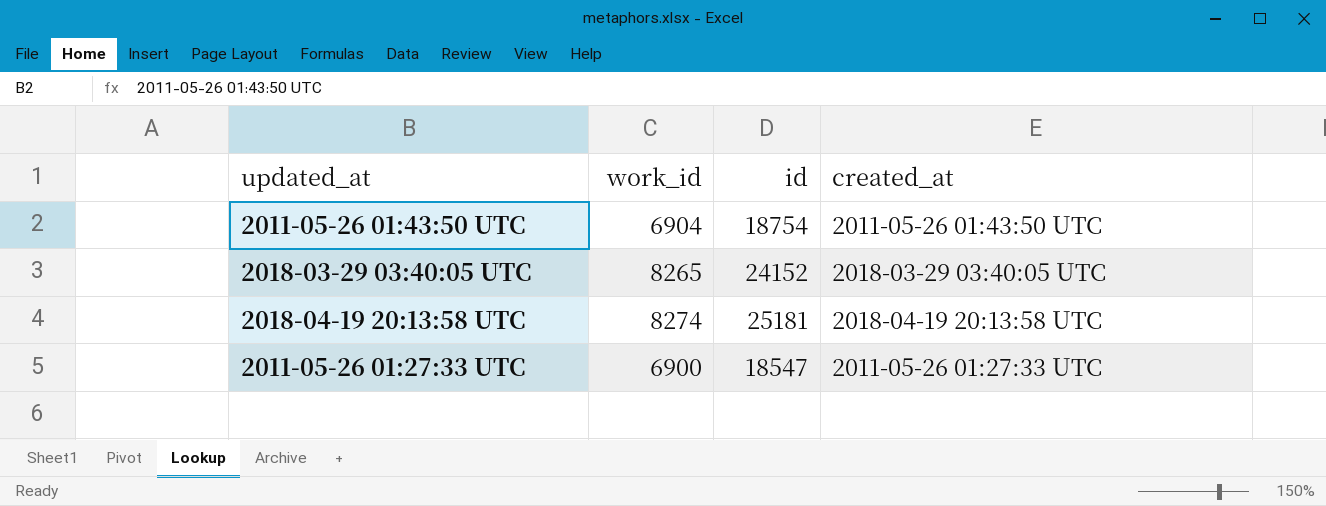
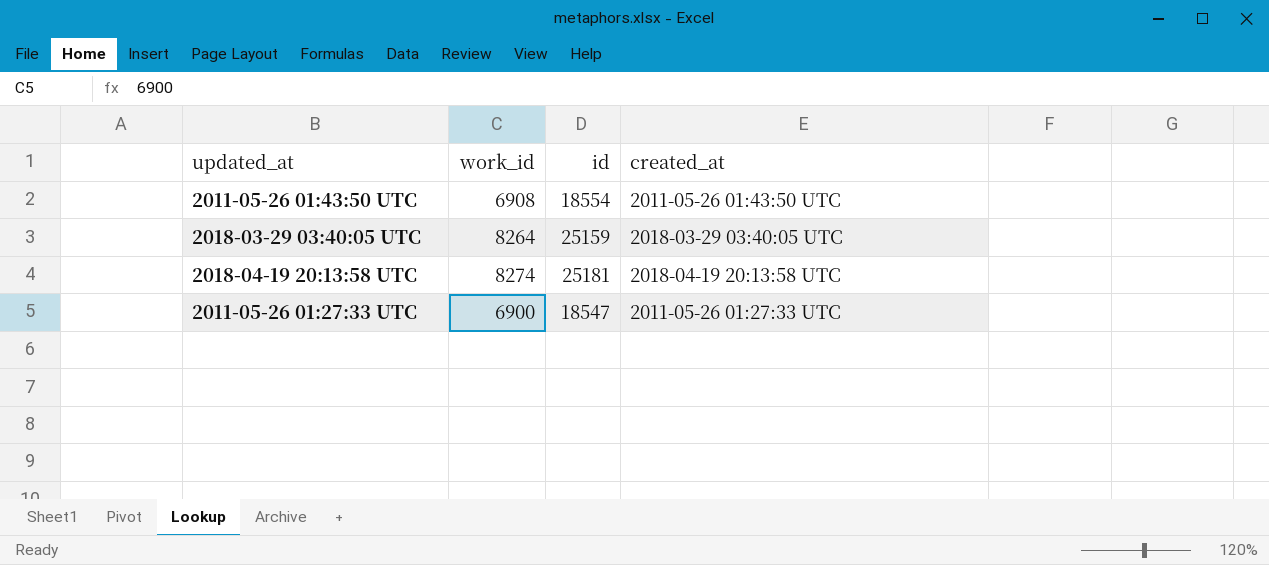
2011-05-26 01:43:50 UTC | work_id: 6904 -> 6908
2011-05-26 01:43:50 UTC | id: 18754 -> 18554
2018-03-29 03:40:05 UTC | work_id: 8265 -> 8264
2018-03-29 03:40:05 UTC | id: 24152 -> 25159

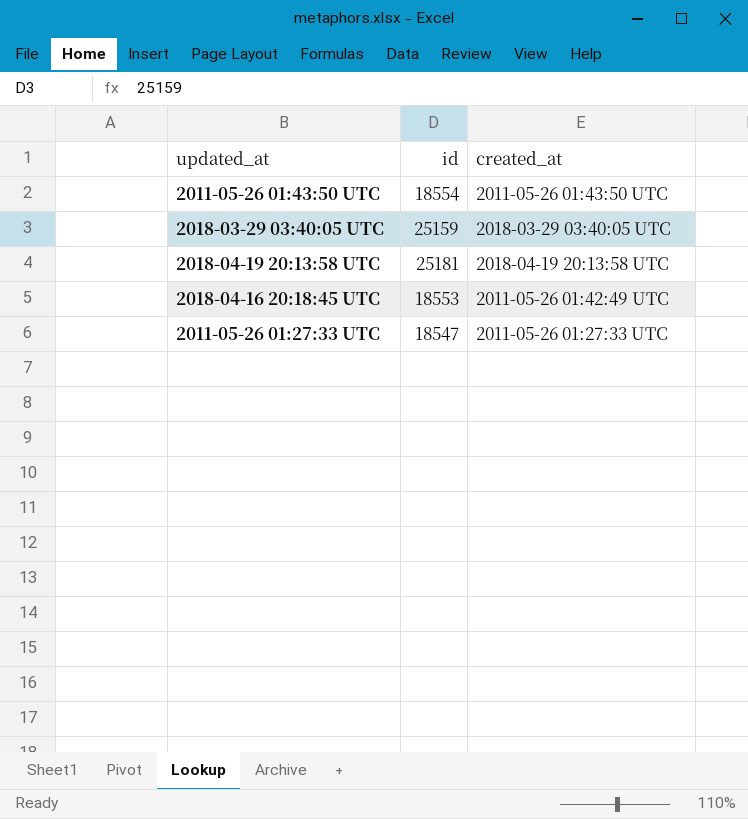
column work_id | position: 2 -> none
row 2018-04-16 20:18:45 UTC: none -> 18553 | 2011-05-26 01:42:49 UTC

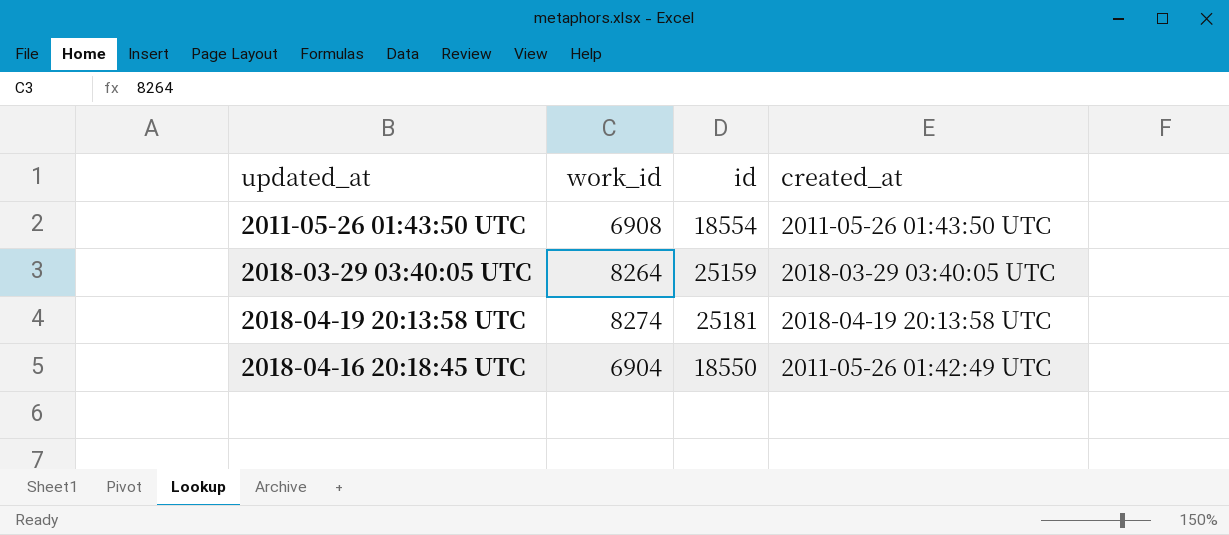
column work_id | position: none -> 2
row 2011-05-26 01:27:33 UTC: 18547 | 2011-05-26 01:27:33 UTC -> none
2018-04-16 20:18:45 UTC | id: 18553 -> 18550

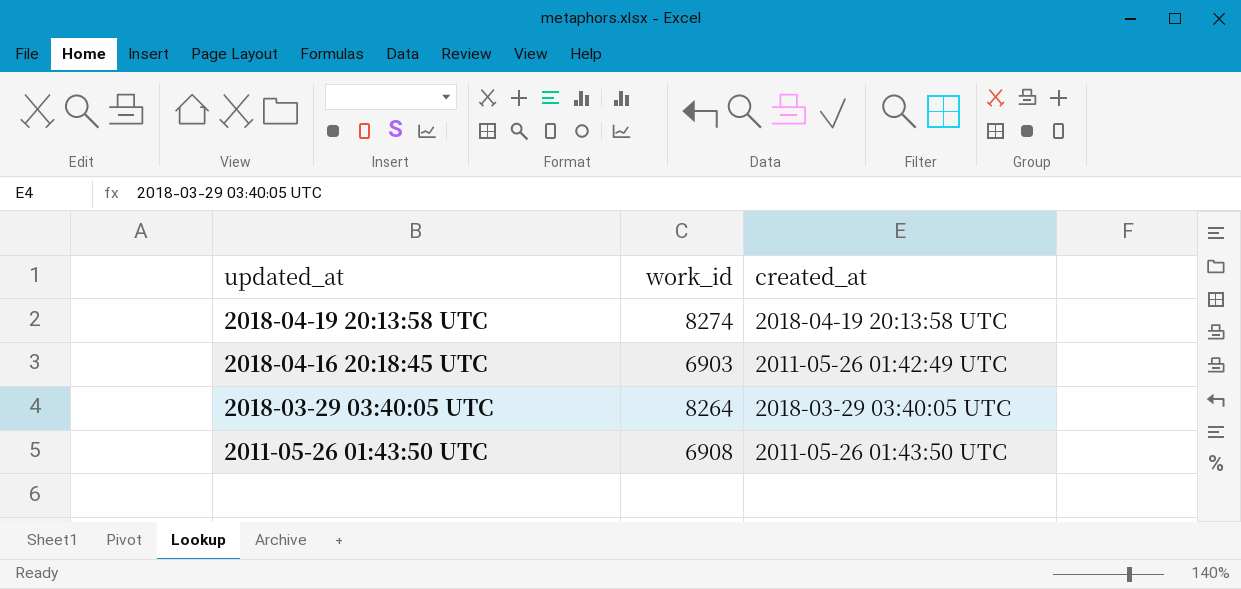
row order: none -> updated_at descending
column id | position: 3 -> none
2018-04-16 20:18:45 UTC | work_id: 6904 -> 6903

